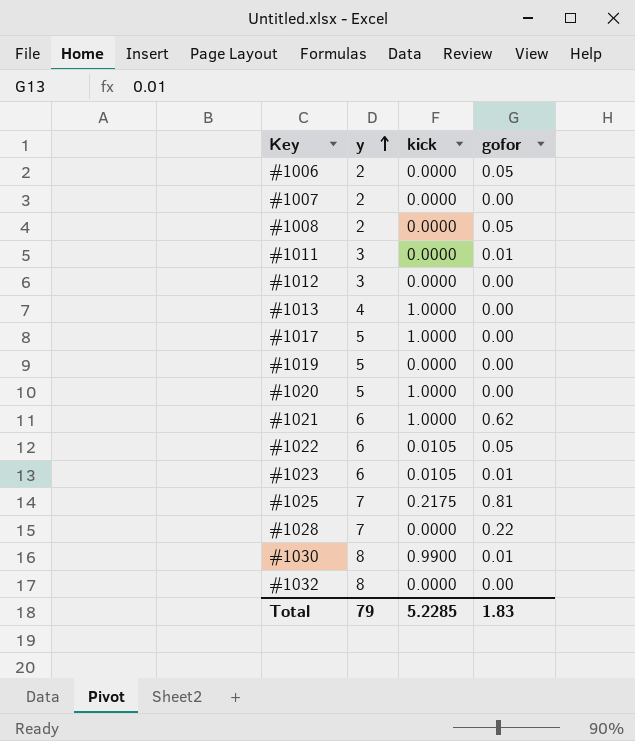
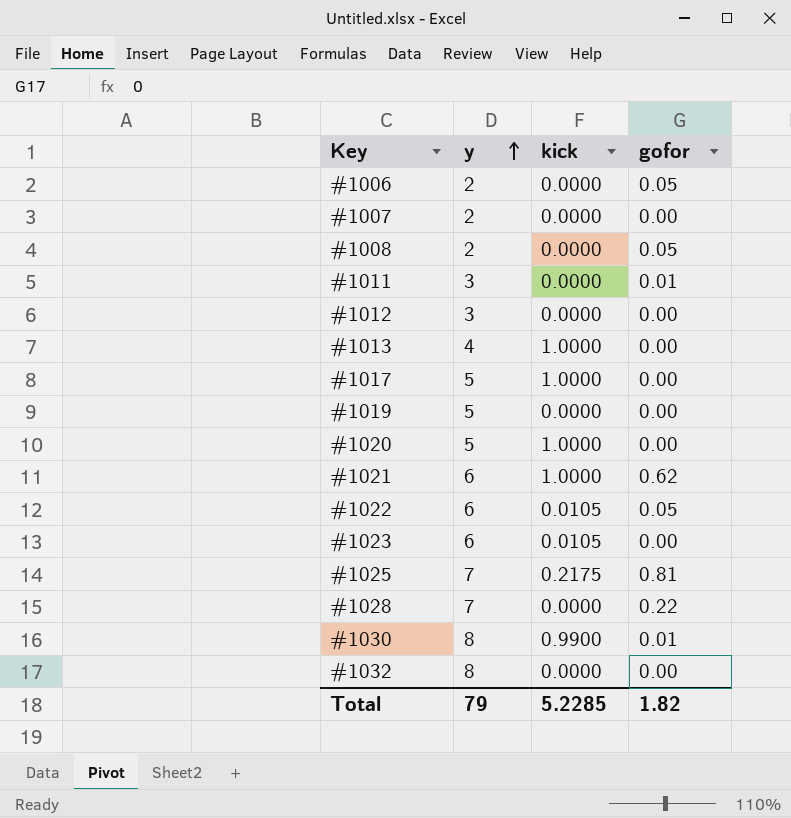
#1023 | gofor: 0.01 -> 0.00
Total | gofor: 1.83 -> 1.82

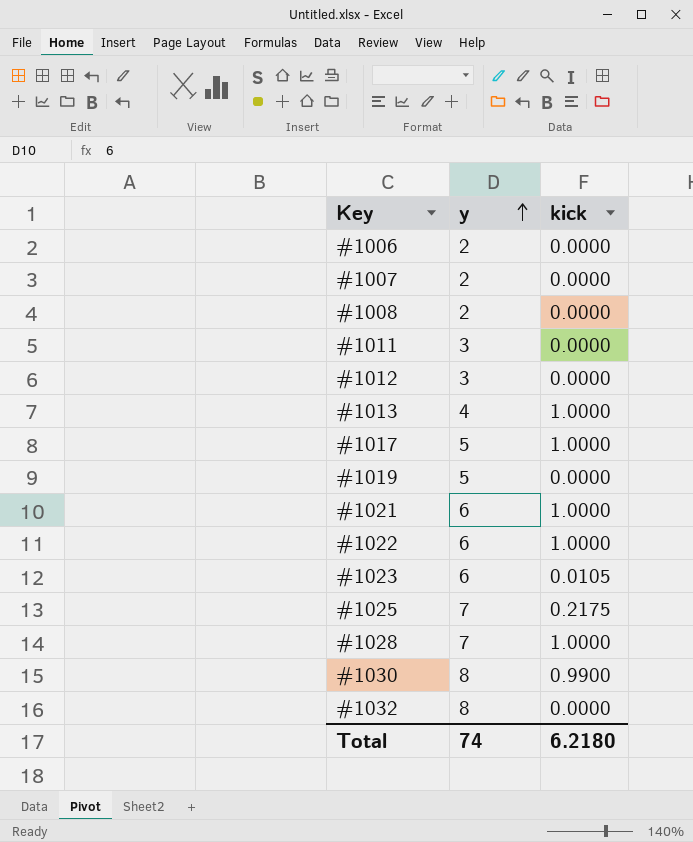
column gofor | position: 4 -> none
row #1020: 5 | 1.0000 | 0.00 -> none
#1022 | kick: 0.0105 -> 1.0000
#1028 | kick: 0.0000 -> 1.0000
Total | y: 79 -> 74
Total | kick: 5.2285 -> 6.2180

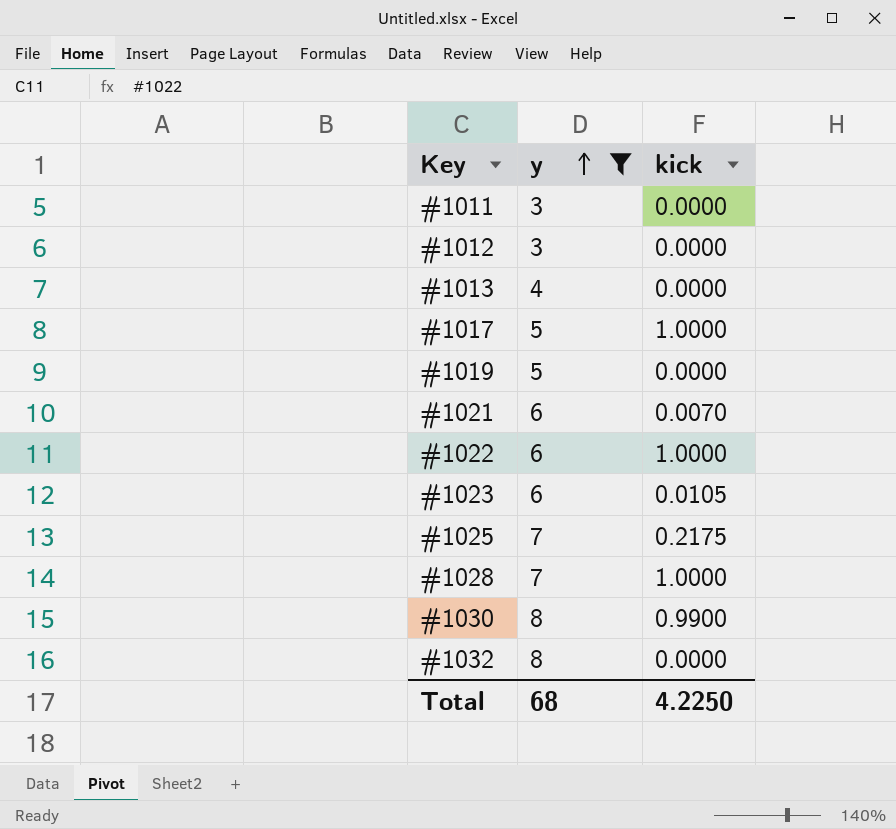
filter: none -> y != 2
#1013 | kick: 1.0000 -> 0.0000
#1021 | kick: 1.0000 -> 0.0070
Total | y: 74 -> 68
Total | kick: 6.2180 -> 4.2250

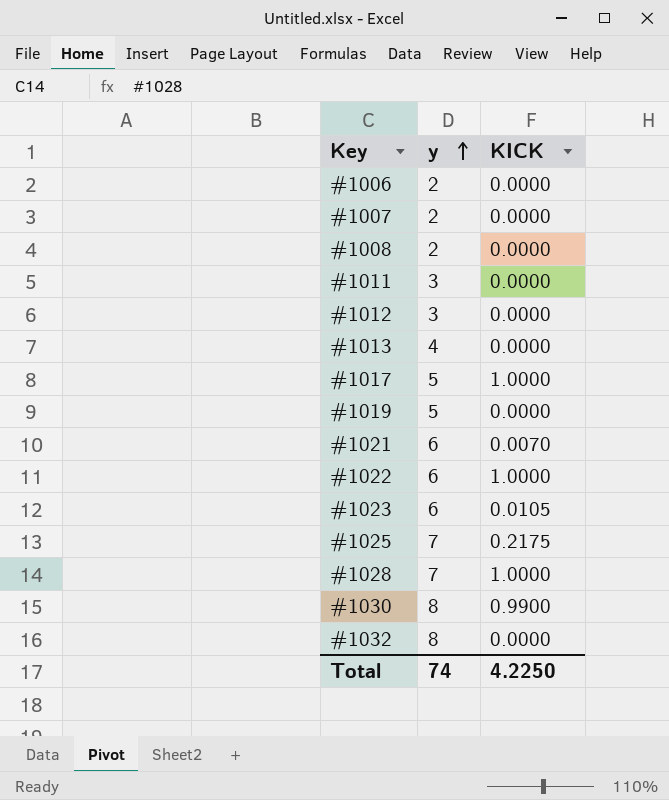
filter: y != 2 -> none
column name: kick -> KICK
Total | y: 68 -> 74

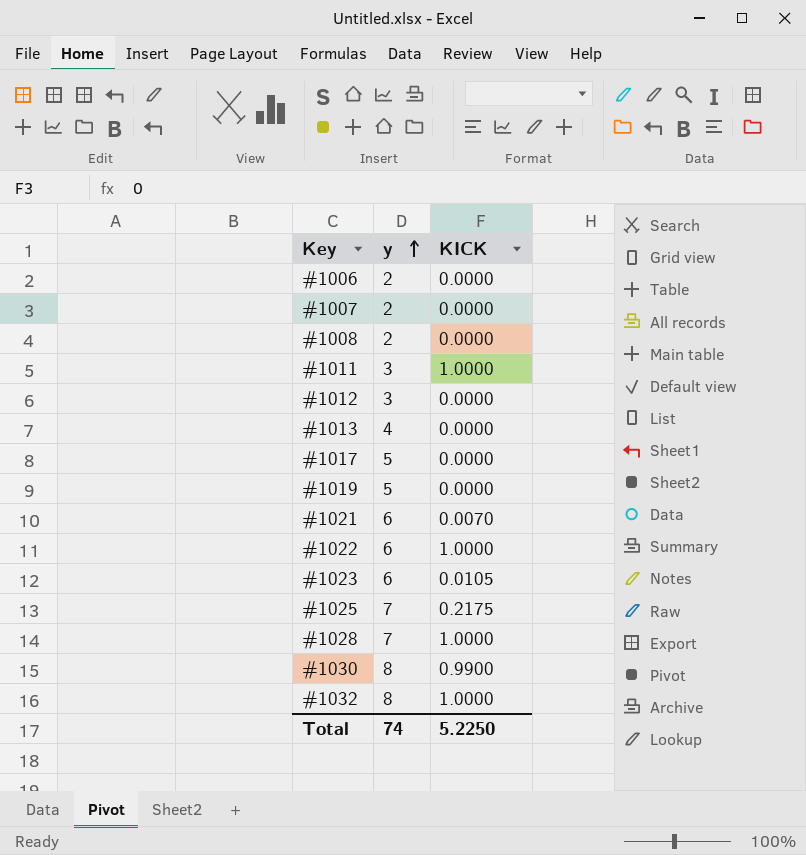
#1011 | KICK: 0.0000 -> 1.0000
#1017 | KICK: 1.0000 -> 0.0000
#1032 | KICK: 0.0000 -> 1.0000
Total | KICK: 4.2250 -> 5.2250

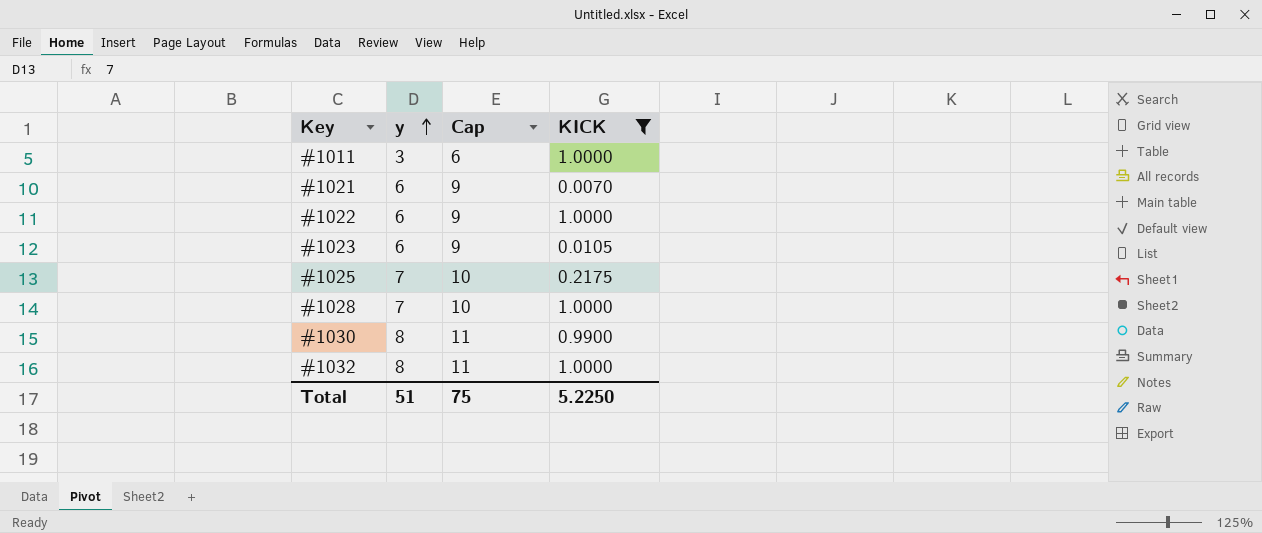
filter: none -> KICK != 0.0000
column Cap | formula: none -> [y] + 3
Total | y: 74 -> 51

